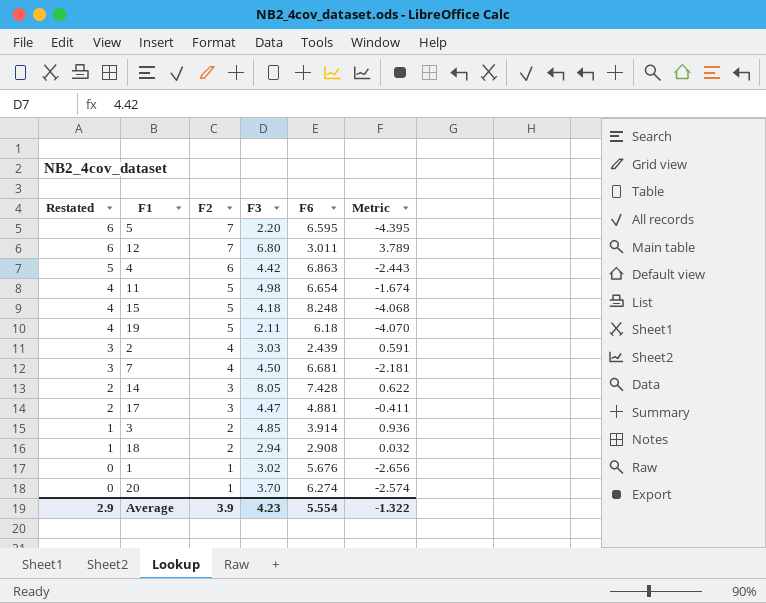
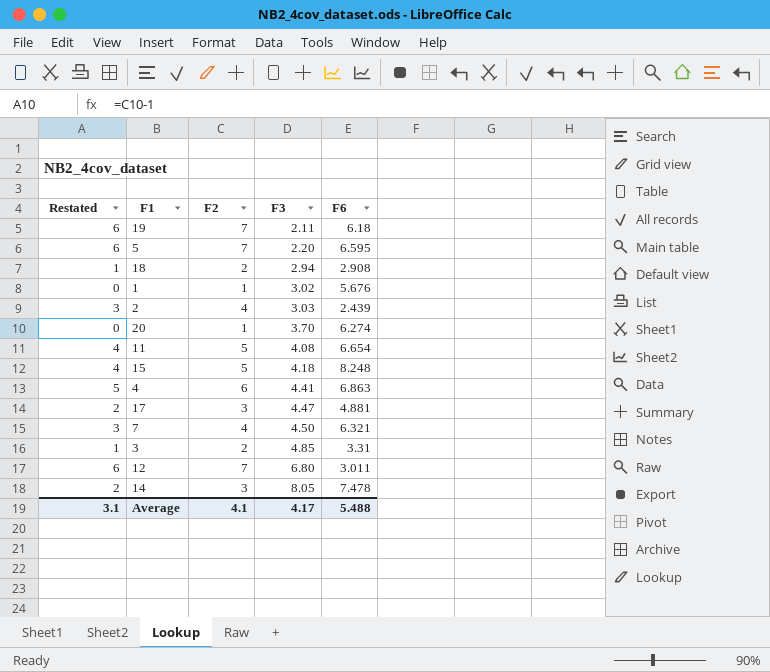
row order: Restated descending -> F3 ascending
column Metric | formula: [F3] - [F6] -> none
19 | Restated: 4 -> 6
19 | F2: 5 -> 7
11 | F3: 4.98 -> 4.08
4 | F3: 4.42 -> 4.41
7 | F6: 6.681 -> 6.321
3 | F6: 3.914 -> 3.31
14 | F6: 7.428 -> 7.478
Average | Restated: 2.9 -> 3.1
Average | F2: 3.9 -> 4.1
Average | F3: 4.23 -> 4.17
Average | F6: 5.554 -> 5.488

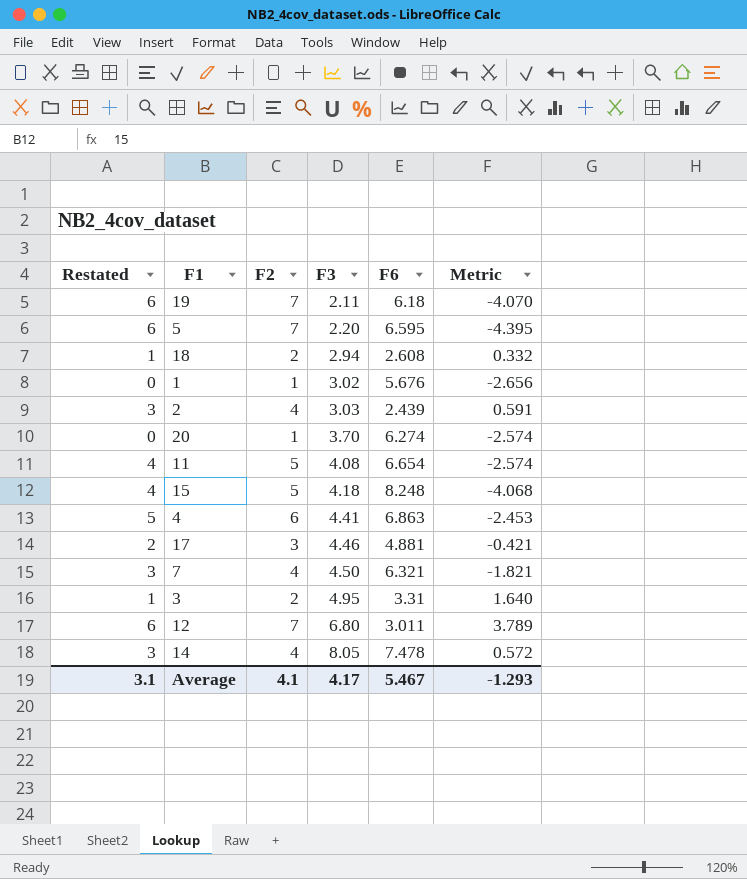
column Metric | formula: none -> [F3] - [F6]
18 | F6: 2.908 -> 2.608
17 | F3: 4.47 -> 4.46
3 | F3: 4.85 -> 4.95
14 | Restated: 2 -> 3
14 | F2: 3 -> 4
Average | F6: 5.488 -> 5.467

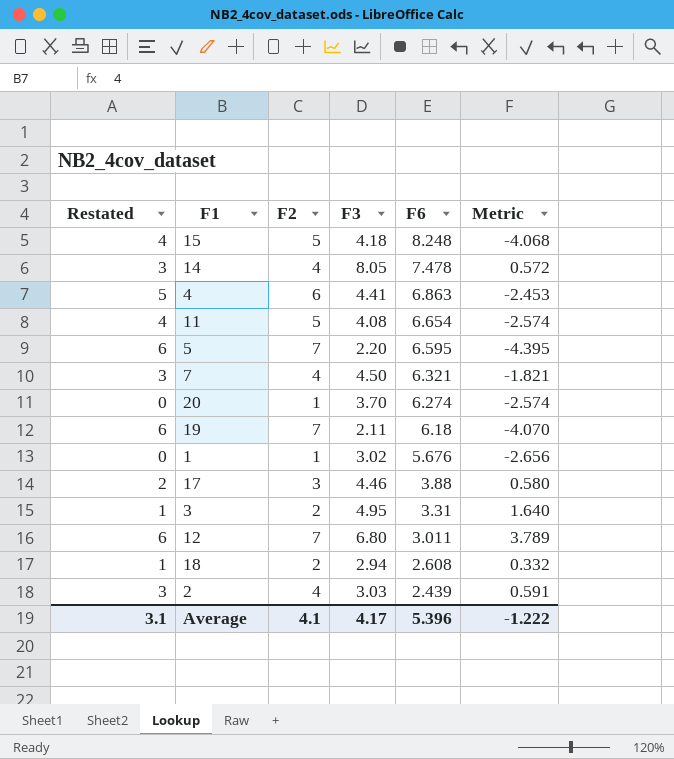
row order: F3 ascending -> F6 descending
17 | F6: 4.881 -> 3.88
17 | Metric: -0.421 -> 0.580
Average | F6: 5.467 -> 5.396
Average | Metric: -1.293 -> -1.222

